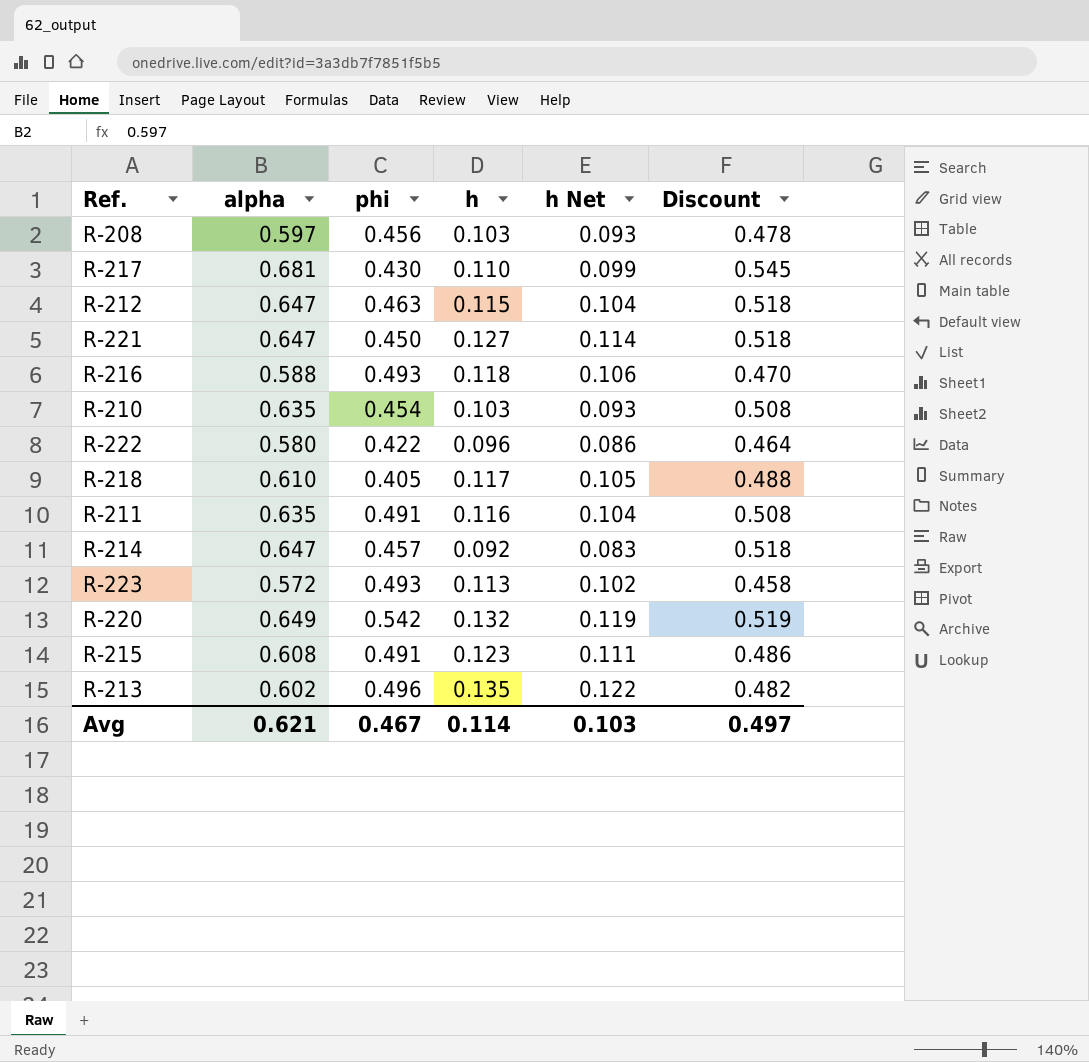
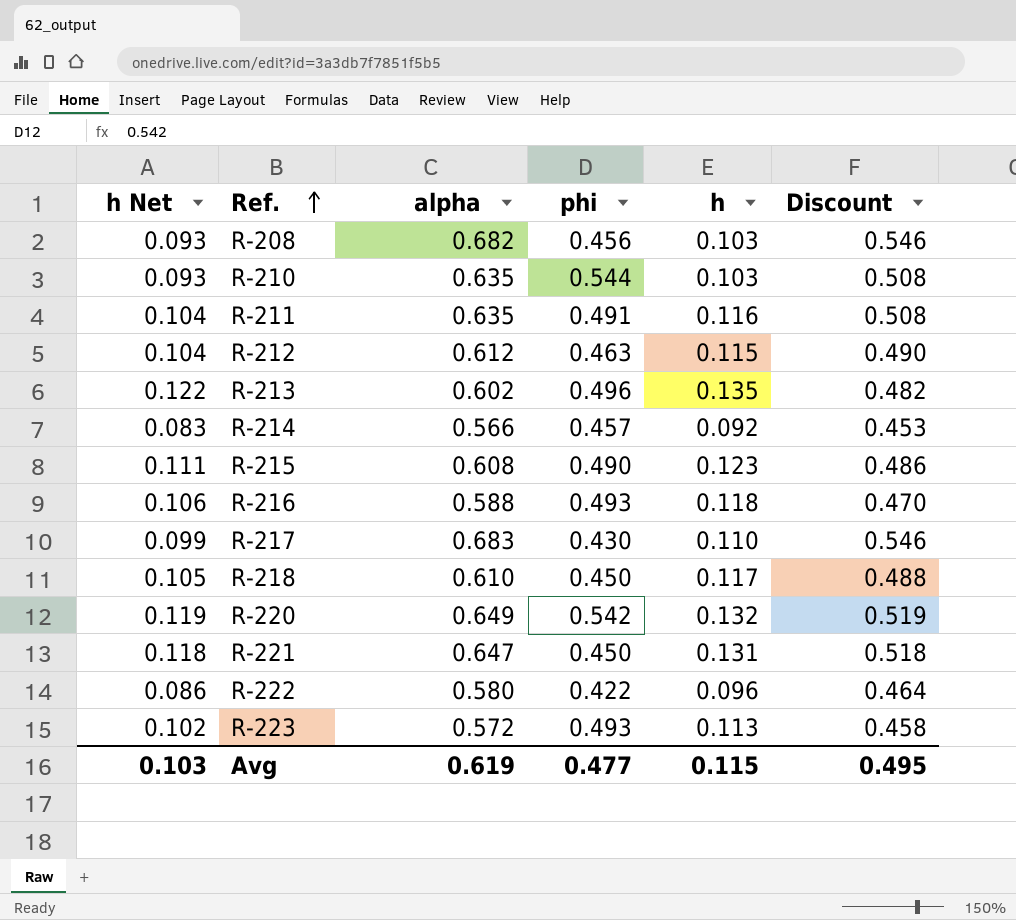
row order: none -> Ref. ascending
column h Net | position: 5 -> 1
R-208 | alpha: 0.597 -> 0.682
R-208 | Discount: 0.478 -> 0.546
R-210 | phi: 0.454 -> 0.544
R-212 | alpha: 0.647 -> 0.612
R-212 | Discount: 0.518 -> 0.490
R-214 | alpha: 0.647 -> 0.566
R-214 | Discount: 0.518 -> 0.453
R-215 | phi: 0.491 -> 0.490
R-217 | alpha: 0.681 -> 0.683
R-217 | Discount: 0.545 -> 0.546
R-218 | phi: 0.405 -> 0.450
R-221 | h Net: 0.114 -> 0.118
R-221 | h: 0.127 -> 0.131
Avg | alpha: 0.621 -> 0.619
Avg | phi: 0.467 -> 0.477
Avg | h: 0.114 -> 0.115
Avg | Discount: 0.497 -> 0.495

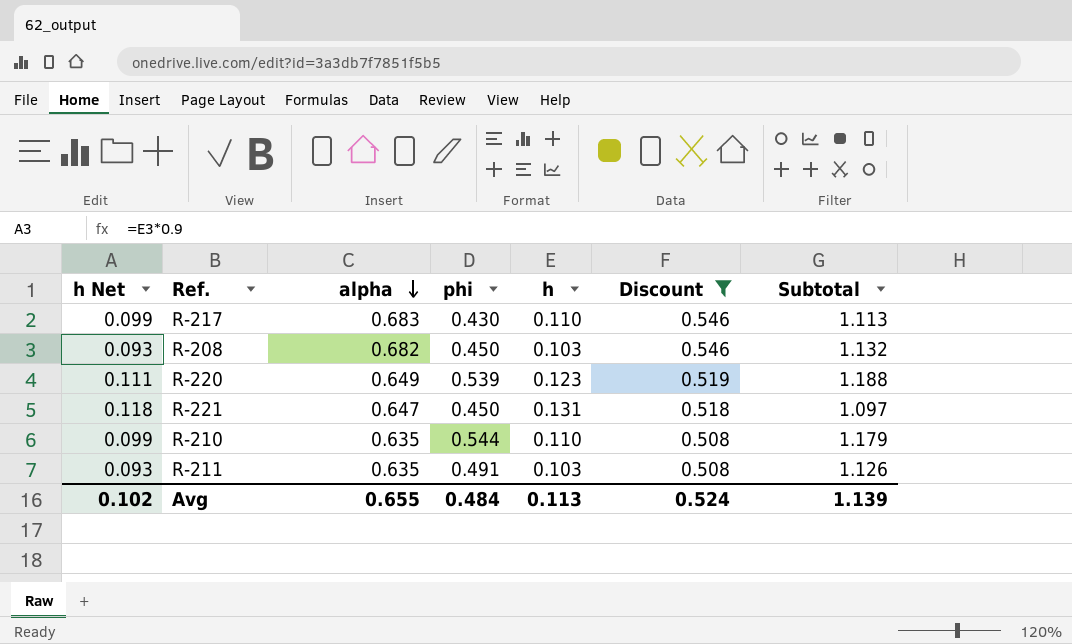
filter: none -> Discount >= 0.508
row order: Ref. ascending -> alpha descending
column Subtotal | formula: none -> [alpha] + [phi]
R-208 | phi: 0.456 -> 0.450
R-220 | h Net: 0.119 -> 0.111
R-220 | phi: 0.542 -> 0.539
R-220 | h: 0.132 -> 0.123
R-210 | h Net: 0.093 -> 0.099
R-210 | h: 0.103 -> 0.110
R-211 | h Net: 0.104 -> 0.093
R-211 | h: 0.116 -> 0.103
Avg | h Net: 0.103 -> 0.102
Avg | alpha: 0.619 -> 0.655
Avg | phi: 0.477 -> 0.484
Avg | h: 0.115 -> 0.113
Avg | Discount: 0.495 -> 0.524

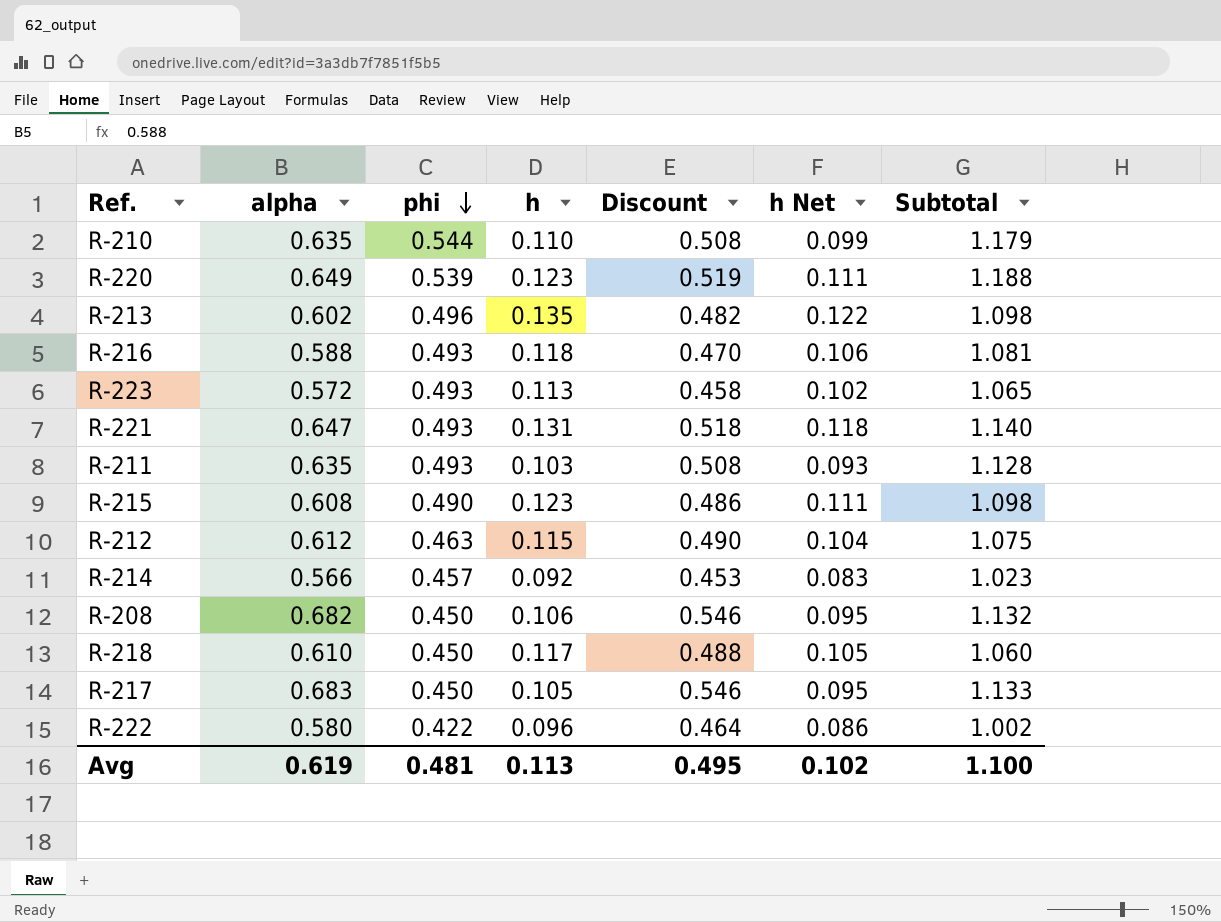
filter: Discount >= 0.508 -> none
row order: alpha descending -> phi descending
column h Net | position: 1 -> 6
R-221 | phi: 0.450 -> 0.493
R-221 | Subtotal: 1.097 -> 1.140
R-211 | phi: 0.491 -> 0.493
R-211 | Subtotal: 1.126 -> 1.128
R-208 | h: 0.103 -> 0.106
R-208 | h Net: 0.093 -> 0.095
R-217 | phi: 0.430 -> 0.450
R-217 | h: 0.110 -> 0.105
R-217 | h Net: 0.099 -> 0.095
R-217 | Subtotal: 1.113 -> 1.133
Avg | alpha: 0.655 -> 0.619
Avg | phi: 0.484 -> 0.481
Avg | Discount: 0.524 -> 0.495
Avg | Subtotal: 1.139 -> 1.100

